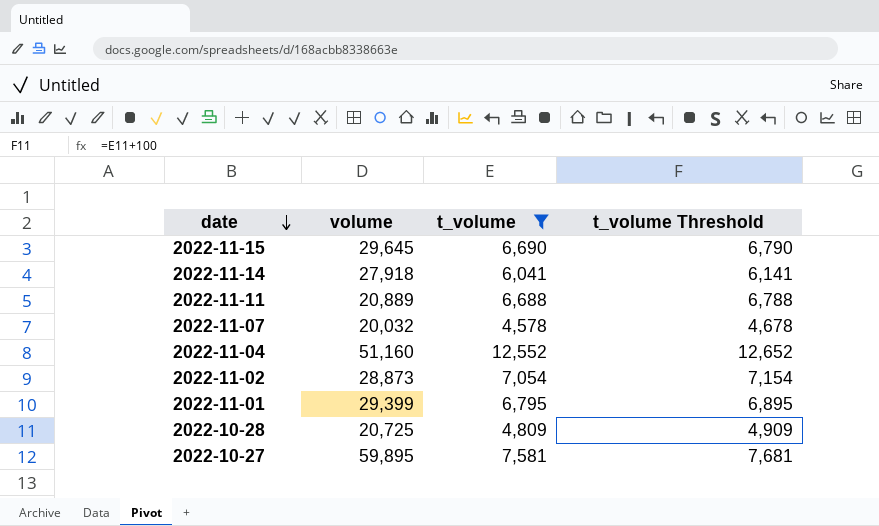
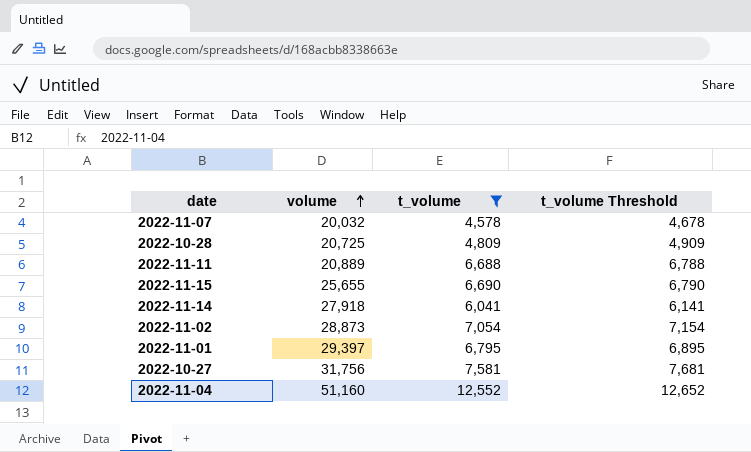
row order: date descending -> volume ascending
2022-11-15 | volume: 29,645 -> 25,655
2022-11-01 | volume: 29,399 -> 29,397
2022-10-27 | volume: 59,895 -> 31,756

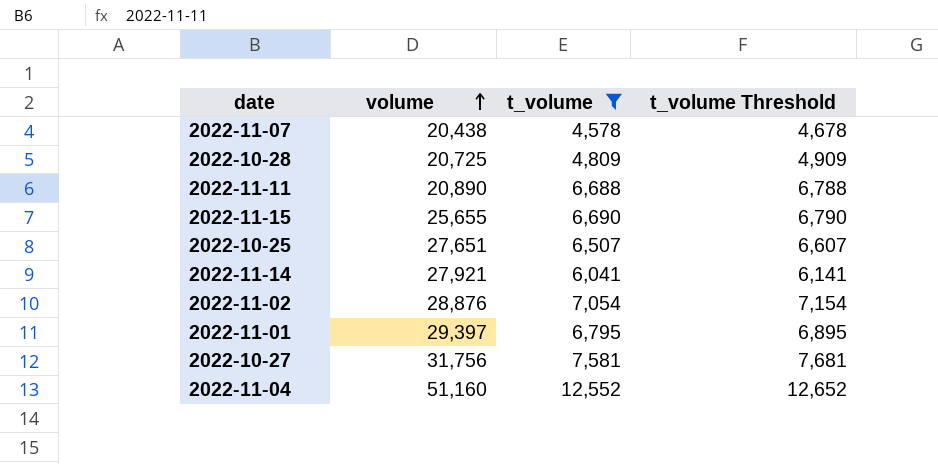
2022-11-07 | volume: 20,032 -> 20,438
2022-11-11 | volume: 20,889 -> 20,890
row 2022-10-25: none -> 27,651 | 6,507 | 6,607
2022-11-14 | volume: 27,918 -> 27,921
2022-11-02 | volume: 28,873 -> 28,876

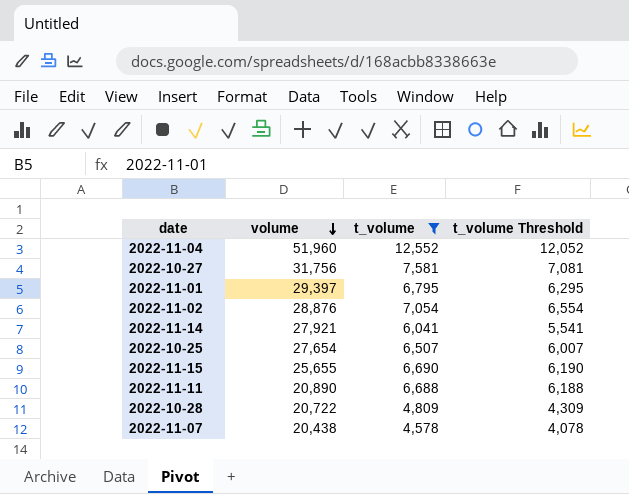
row order: volume ascending -> volume descending
column t_volume Threshold | formula: [t_volume] + 100 -> [t_volume] - 500
2022-11-04 | volume: 51,160 -> 51,960
2022-10-25 | volume: 27,651 -> 27,654
2022-10-28 | volume: 20,725 -> 20,722

